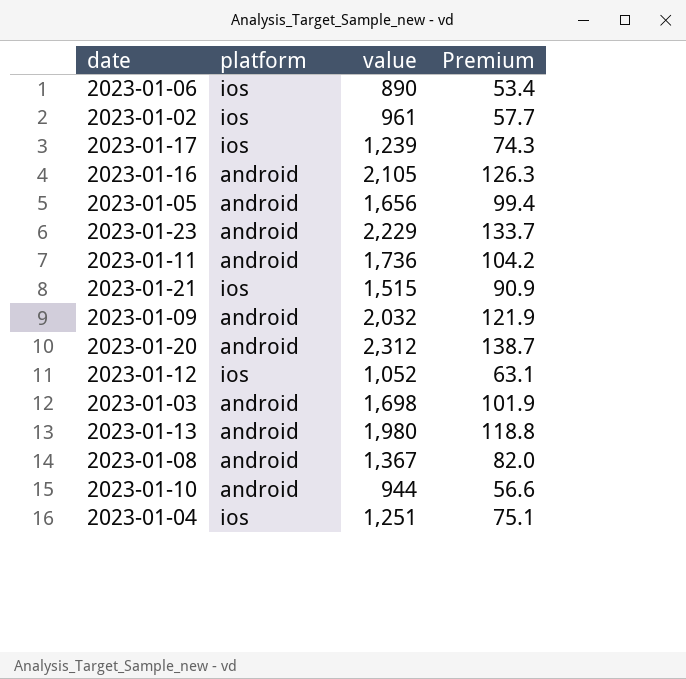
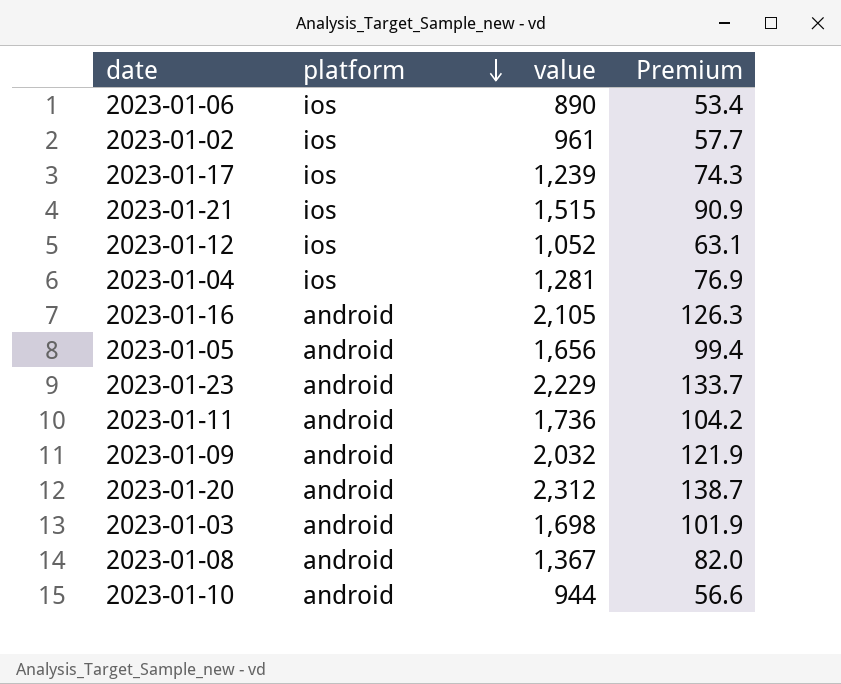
row order: none -> platform descending
row 2023-01-13: android | 1,980 | 118.8 -> none
2023-01-04 | value: 1,251 -> 1,281
2023-01-04 | Premium: 75.1 -> 76.9

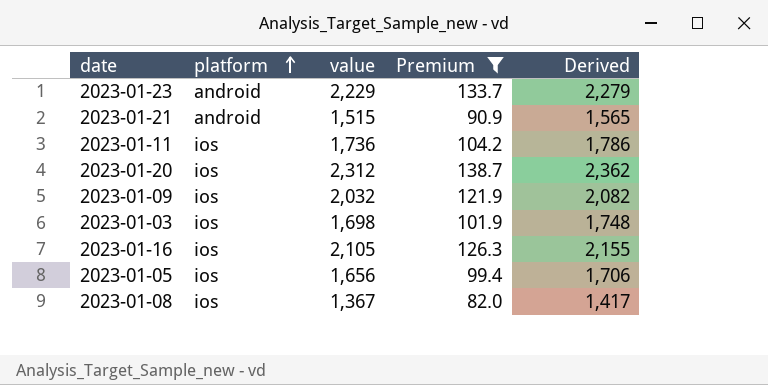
filter: none -> Premium >= 82.0
row order: platform descending -> platform ascending
column Derived | formula: none -> [value] + 50
2023-01-21 | platform: ios -> android
2023-01-11 | platform: android -> ios
2023-01-20 | platform: android -> ios
2023-01-09 | platform: android -> ios
2023-01-03 | platform: android -> ios
2023-01-16 | platform: android -> ios
2023-01-05 | platform: android -> ios
2023-01-08 | platform: android -> ios

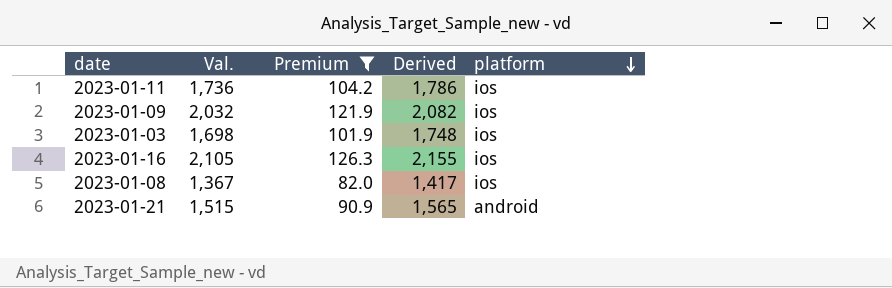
row order: platform ascending -> platform descending
column name: value -> Val.
column platform | position: 2 -> 5
row 2023-01-23: android | 2,229 | 133.7 | 2,279 -> none
row 2023-01-20: ios | 2,312 | 138.7 | 2,362 -> none
row 2023-01-05: ios | 1,656 | 99.4 | 1,706 -> none

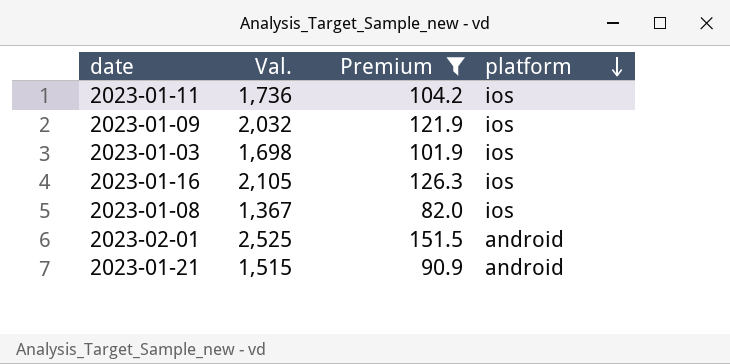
column Derived | formula: [Val.] + 50 -> none
row 2023-02-01: none -> 2,525 | 151.5 | android

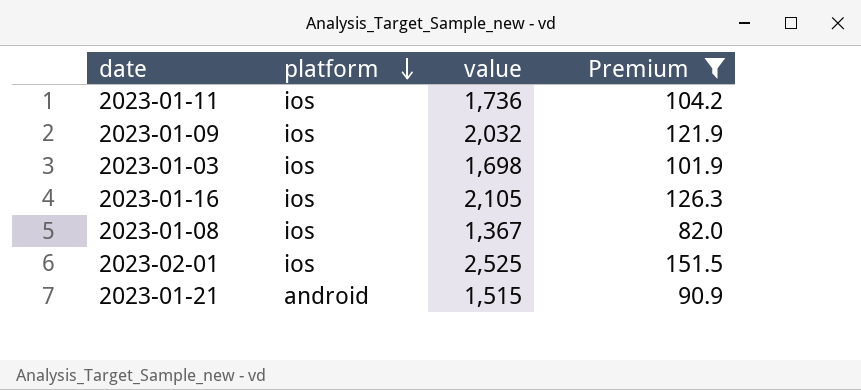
column platform | position: 4 -> 2
column name: Val. -> value
2023-02-01 | platform: android -> ios

